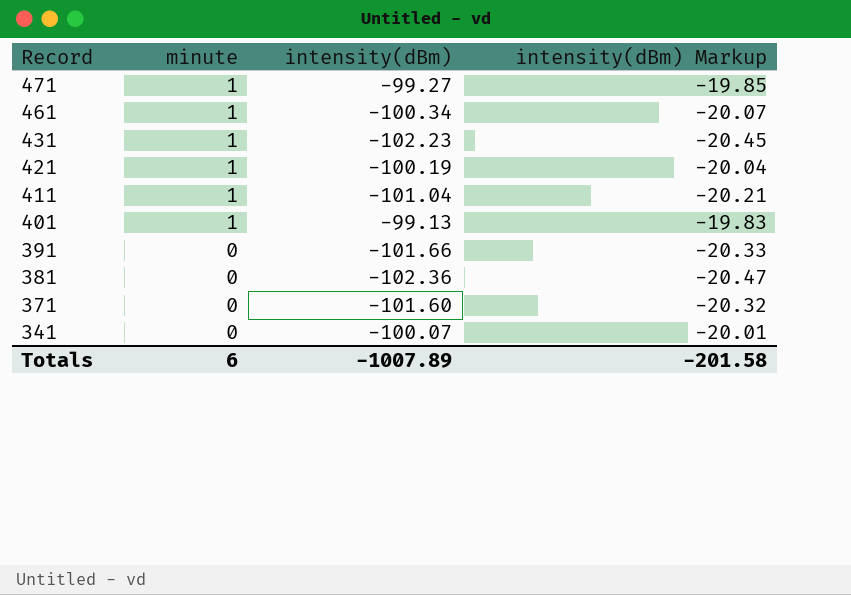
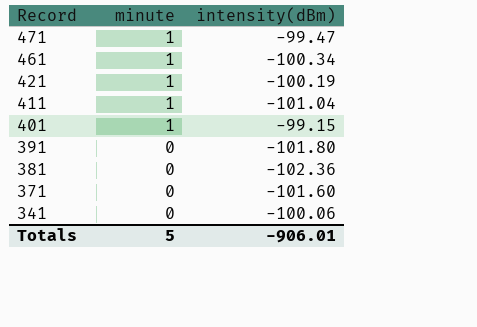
column intensity(dBm) Markup | formula: [intensity(dBm)] * 0.2 -> none
row 431: 1 | -102.23 | -20.45 -> none
471 | intensity(dBm): -99.27 -> -99.47
401 | intensity(dBm): -99.13 -> -99.15
391 | intensity(dBm): -101.66 -> -101.80
341 | intensity(dBm): -100.07 -> -100.06
Totals | minute: 6 -> 5
Totals | intensity(dBm): -1007.89 -> -906.01

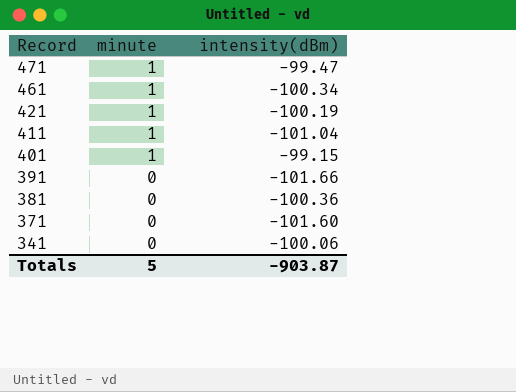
391 | intensity(dBm): -101.80 -> -101.66
381 | intensity(dBm): -102.36 -> -100.36
Totals | intensity(dBm): -906.01 -> -903.87

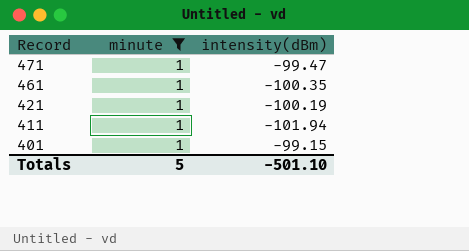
filter: none -> minute = 1
461 | intensity(dBm): -100.34 -> -100.35
411 | intensity(dBm): -101.04 -> -101.94
Totals | intensity(dBm): -903.87 -> -501.10

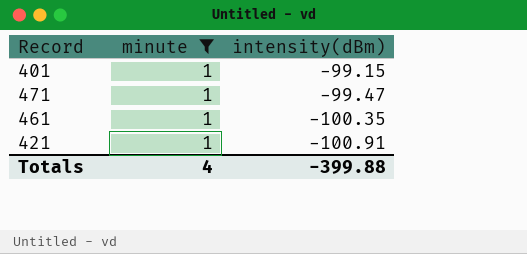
row order: Record descending -> intensity(dBm) descending
row 411: 1 | -101.94 -> none
421 | intensity(dBm): -100.19 -> -100.91
Totals | minute: 5 -> 4
Totals | intensity(dBm): -501.10 -> -399.88

